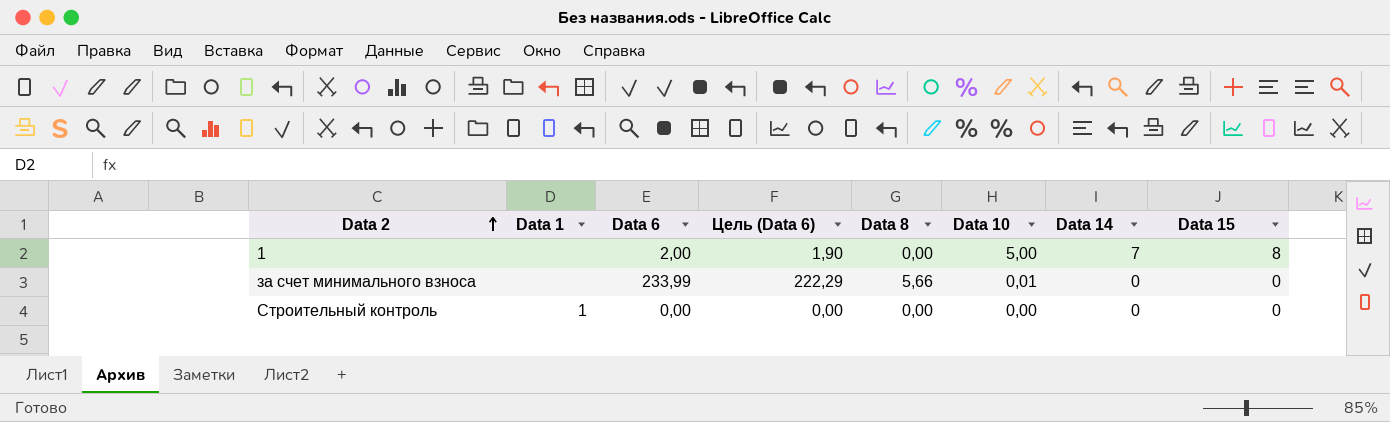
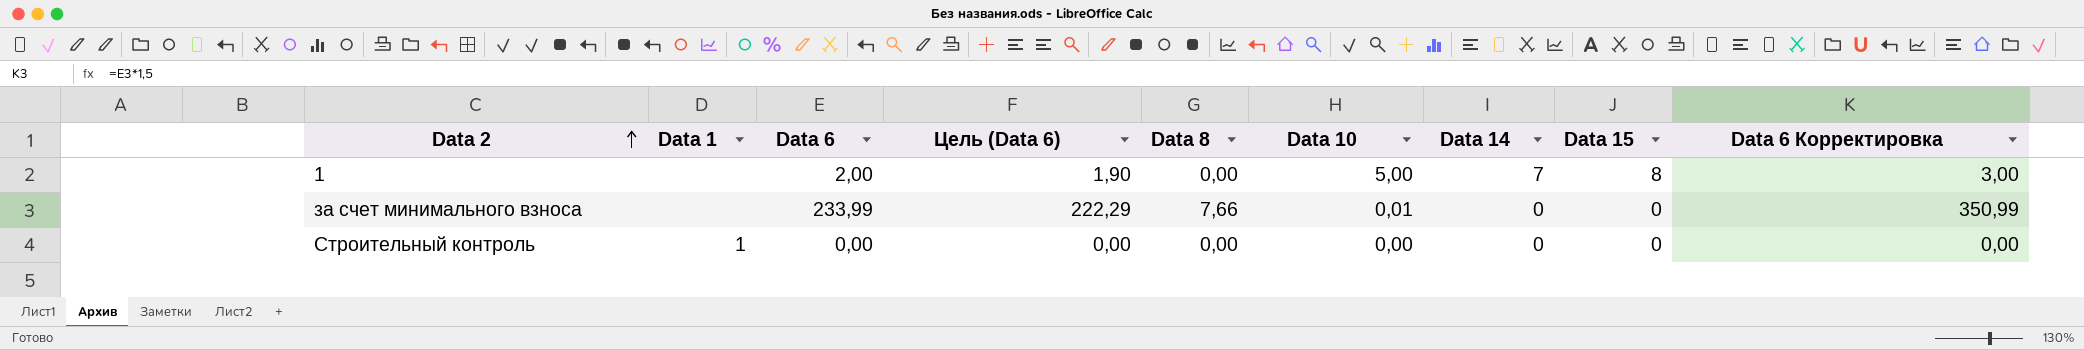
column Data 6 Корректировка | formula: none -> [Data 6] * 1,5
за счет минимального взноса | Data 8: 5,66 -> 7,66

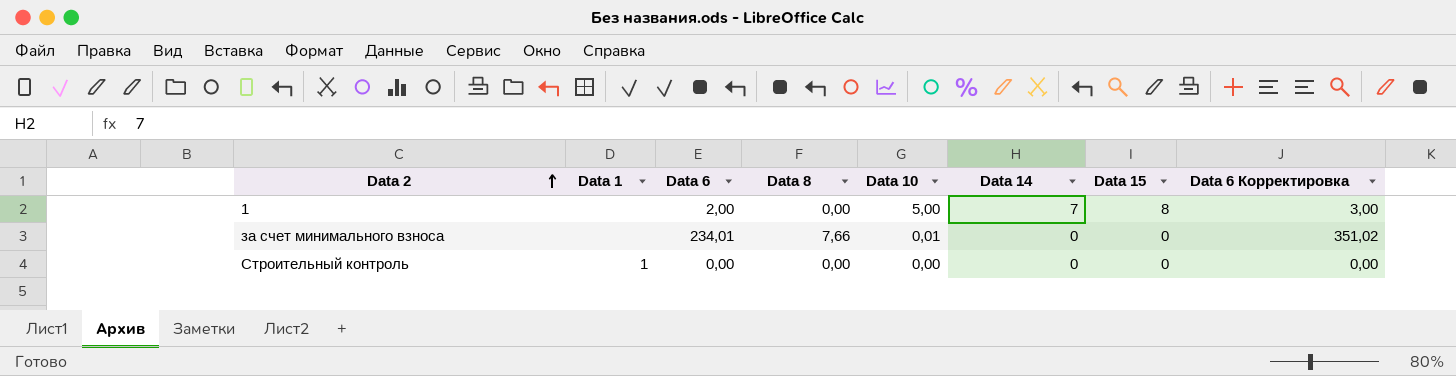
column Цель (Data 6) | formula: [Data 6] * 0,95 -> none
за счет минимального взноса | Data 6: 233,99 -> 234,01
за счет минимального взноса | Data 6 Корректировка: 350,99 -> 351,02

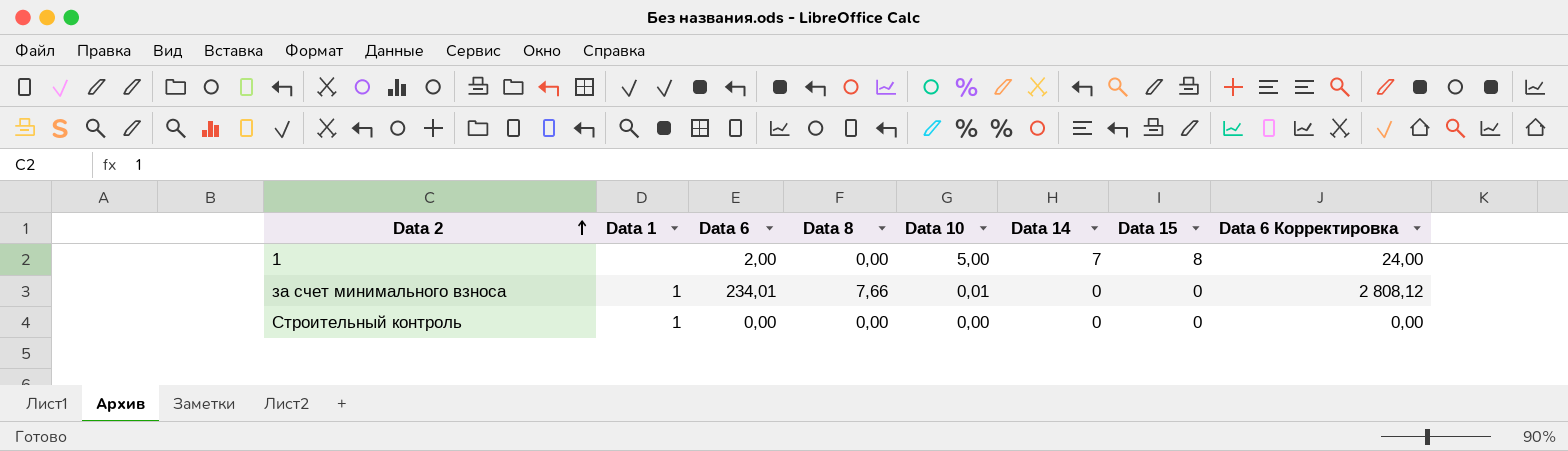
column Data 6 Корректировка | formula: [Data 6] * 1,5 -> [Data 6] * 12
за счет минимального взноса | Data 1: none -> 1

